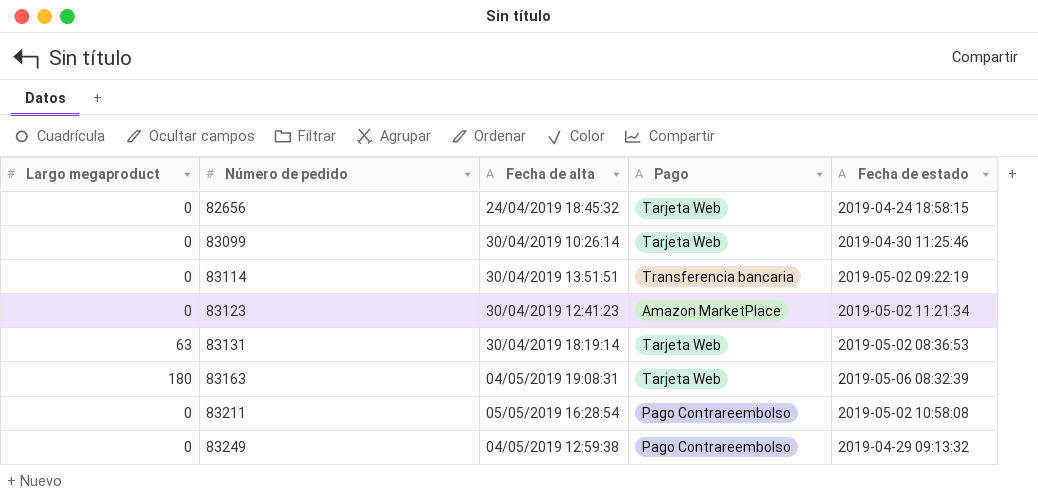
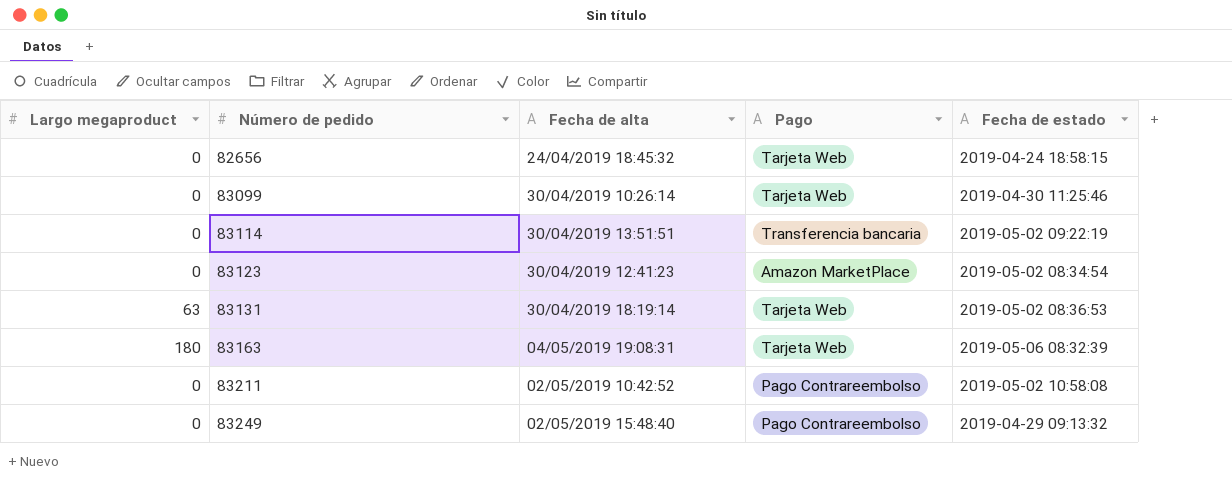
83123 | Fecha de estado: 2019-05-02 11:21:34 -> 2019-05-02 08:34:54
83211 | Fecha de alta: 05/05/2019 16:28:54 -> 02/05/2019 10:42:52
83249 | Fecha de alta: 04/05/2019 12:59:38 -> 02/05/2019 15:48:40

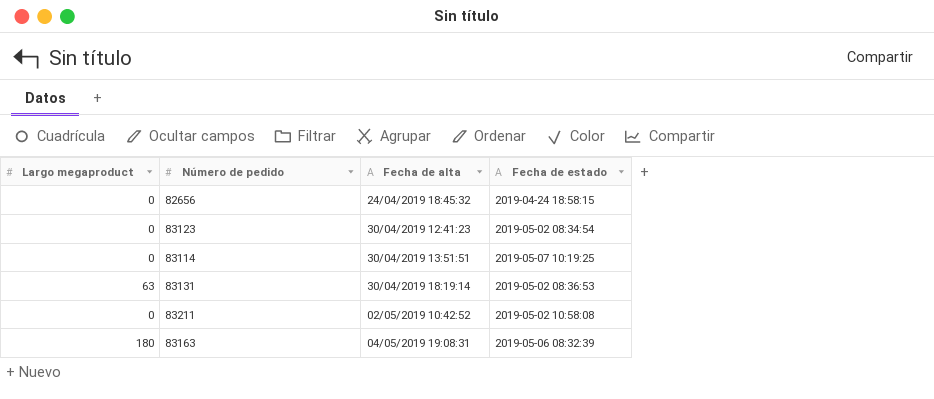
row order: Número de pedido ascending -> Fecha de alta ascending
column Pago | position: 4 -> none
row 83099: 0 | 30/04/2019 10:26:14 | Tarjeta Web | 2019-04-30 11:25:46 -> none
row 83249: 0 | 02/05/2019 15:48:40 | Pago Contrareembolso | 2019-04-29 09:13:32 -> none
83114 | Fecha de estado: 2019-05-02 09:22:19 -> 2019-05-07 10:19:25

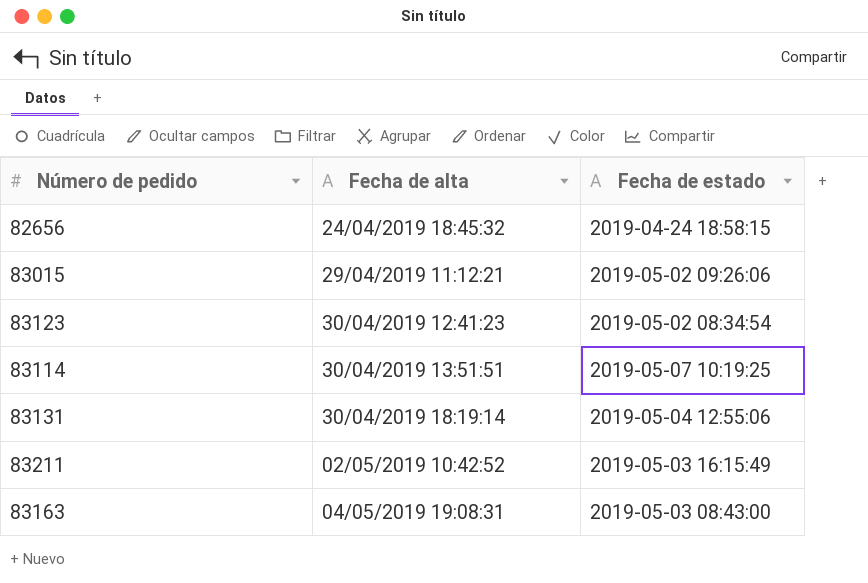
column Largo megaproduct | position: 1 -> none
row 83015: none -> 29/04/2019 11:12:21 | 2019-05-02 09:26:06
83131 | Fecha de estado: 2019-05-02 08:36:53 -> 2019-05-04 12:55:06
83211 | Fecha de estado: 2019-05-02 10:58:08 -> 2019-05-03 16:15:49
83163 | Fecha de estado: 2019-05-06 08:32:39 -> 2019-05-03 08:43:00

